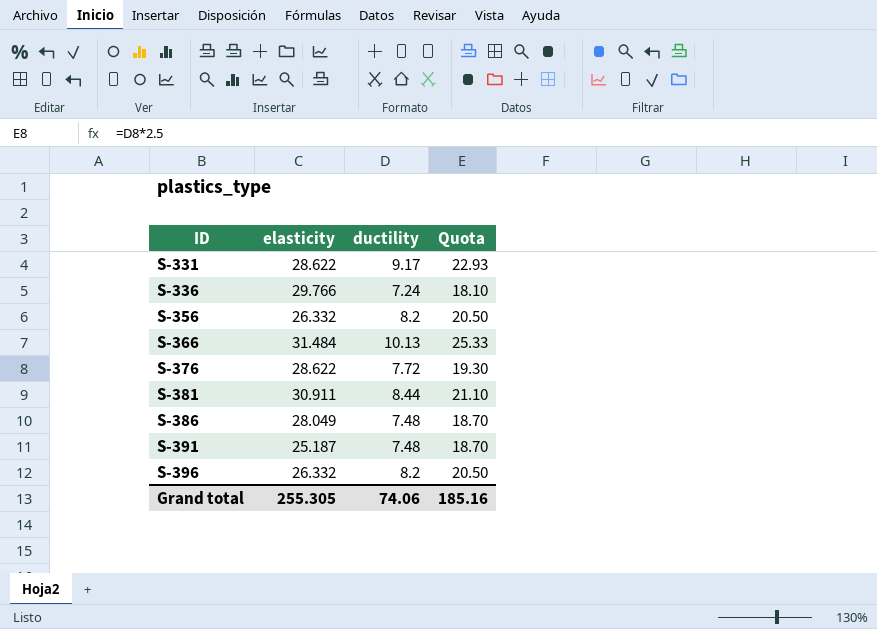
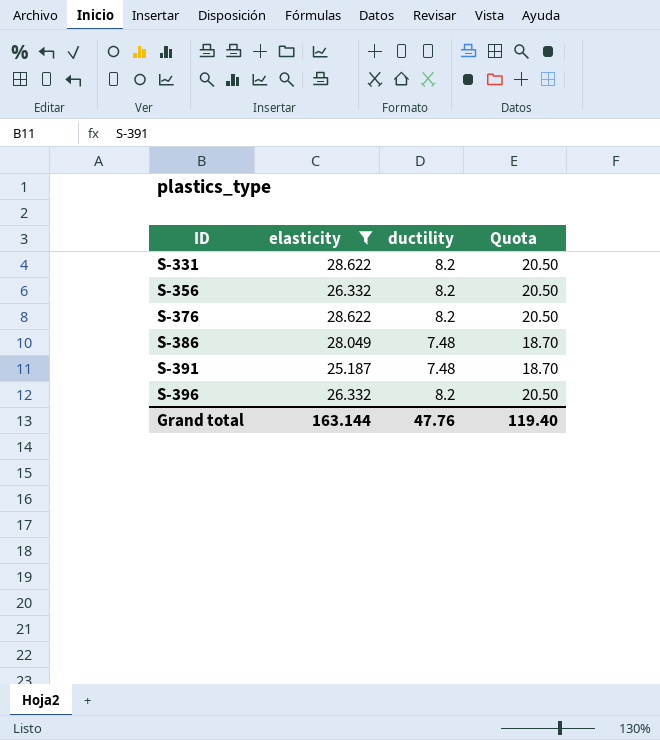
filter: none -> elasticity <= 28.622
S-331 | ductility: 9.17 -> 8.2
S-331 | Quota: 22.93 -> 20.50
S-376 | ductility: 7.72 -> 8.2
S-376 | Quota: 19.30 -> 20.50
Grand total | elasticity: 255.305 -> 163.144
Grand total | ductility: 74.06 -> 47.76
Grand total | Quota: 185.16 -> 119.40

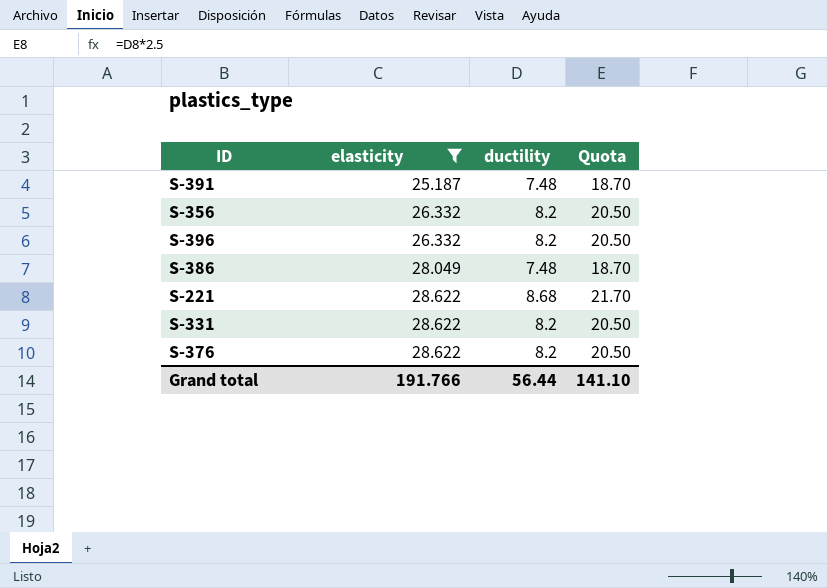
row order: ID ascending -> elasticity ascending
row S-221: none -> 28.622 | 8.68 | 21.70
Grand total | elasticity: 163.144 -> 191.766
Grand total | ductility: 47.76 -> 56.44
Grand total | Quota: 119.40 -> 141.10

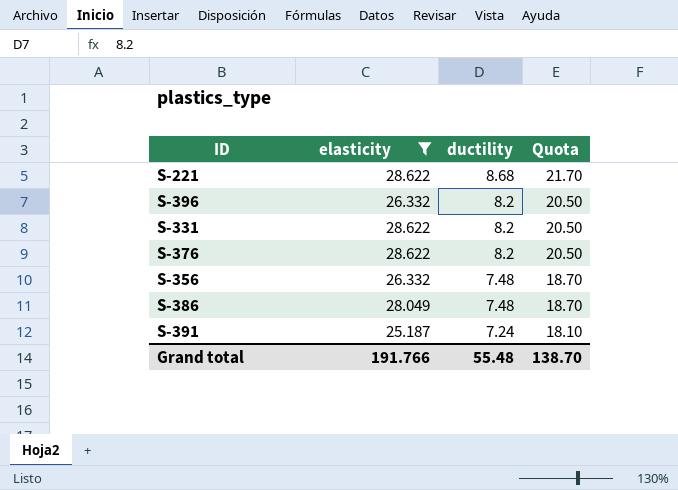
row order: elasticity ascending -> ductility descending
S-356 | ductility: 8.2 -> 7.48
S-356 | Quota: 20.50 -> 18.70
S-391 | ductility: 7.48 -> 7.24
S-391 | Quota: 18.70 -> 18.10
Grand total | ductility: 56.44 -> 55.48
Grand total | Quota: 141.10 -> 138.70

